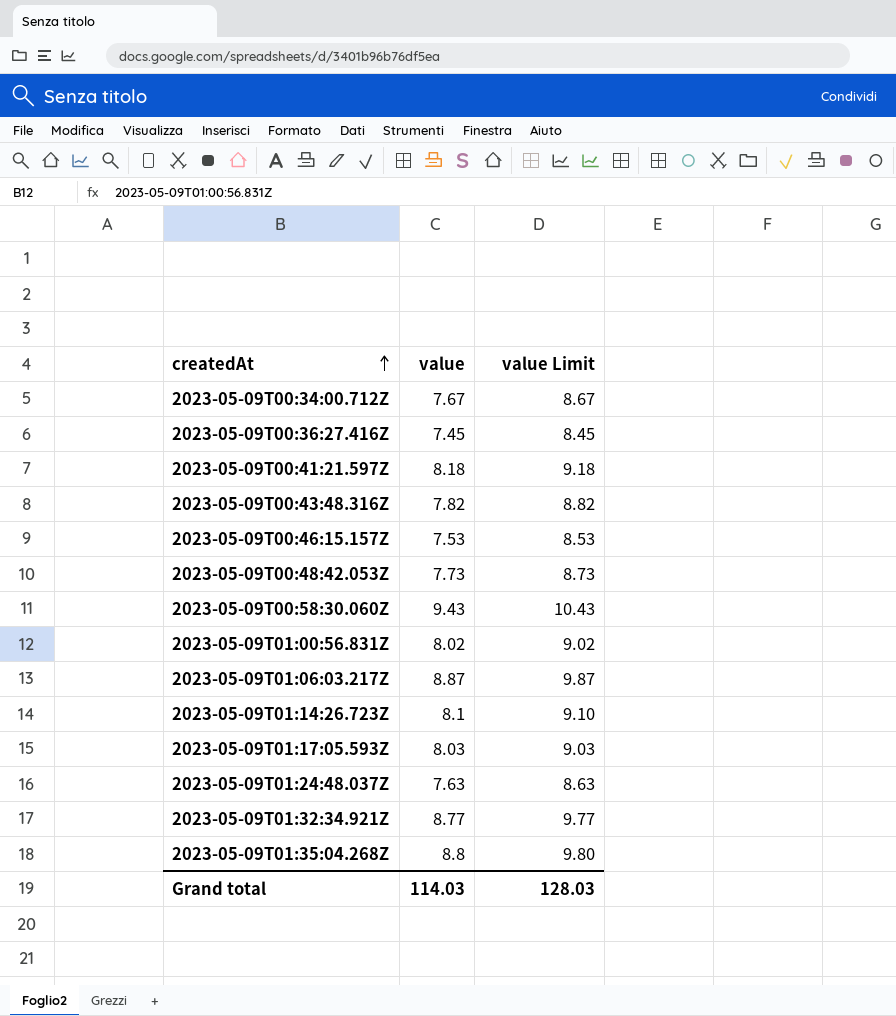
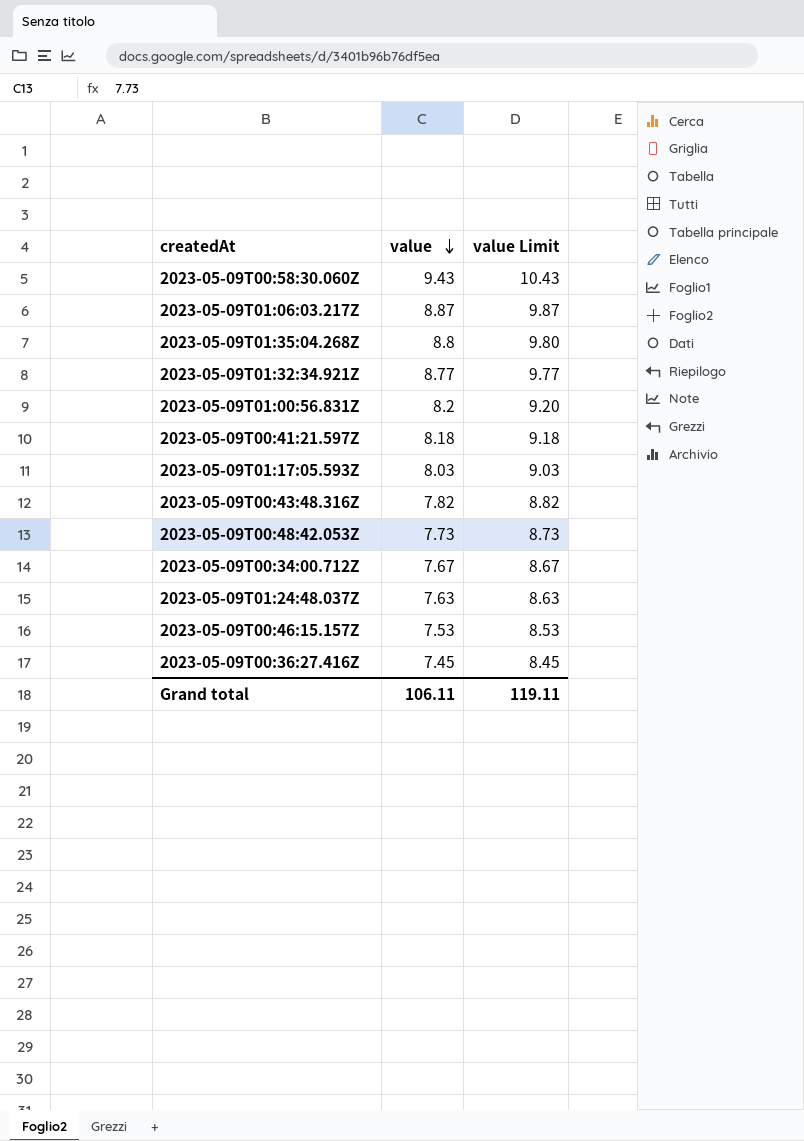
row order: createdAt ascending -> value descending
row 2023-05-09T01:14:26.723Z: 8.1 | 9.10 -> none
2023-05-09T01:00:56.831Z | value: 8.02 -> 8.2
2023-05-09T01:00:56.831Z | value Limit: 9.02 -> 9.20
Grand total | value: 114.03 -> 106.11
Grand total | value Limit: 128.03 -> 119.11

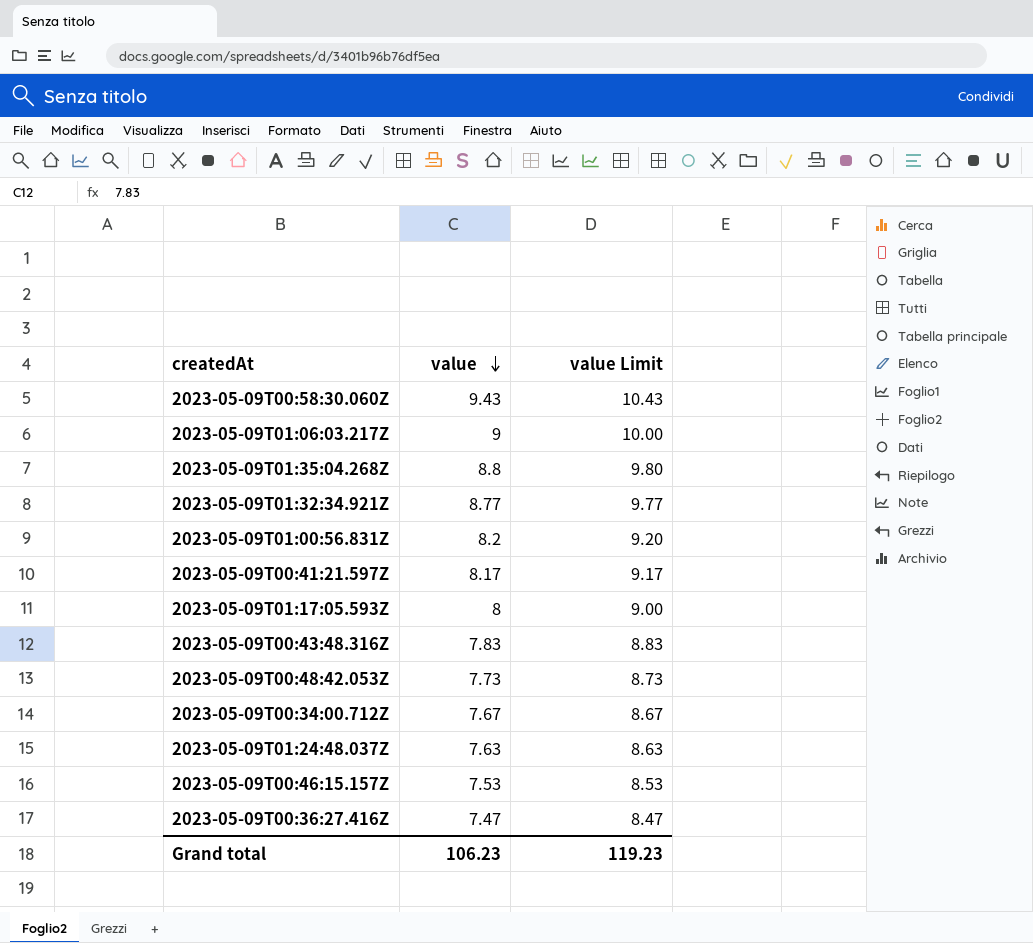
2023-05-09T01:06:03.217Z | value: 8.87 -> 9
2023-05-09T01:06:03.217Z | value Limit: 9.87 -> 10.00
2023-05-09T00:41:21.597Z | value: 8.18 -> 8.17
2023-05-09T00:41:21.597Z | value Limit: 9.18 -> 9.17
2023-05-09T01:17:05.593Z | value: 8.03 -> 8
2023-05-09T01:17:05.593Z | value Limit: 9.03 -> 9.00
2023-05-09T00:43:48.316Z | value: 7.82 -> 7.83
2023-05-09T00:43:48.316Z | value Limit: 8.82 -> 8.83
2023-05-09T00:36:27.416Z | value: 7.45 -> 7.47
2023-05-09T00:36:27.416Z | value Limit: 8.45 -> 8.47
Grand total | value: 106.11 -> 106.23
Grand total | value Limit: 119.11 -> 119.23

